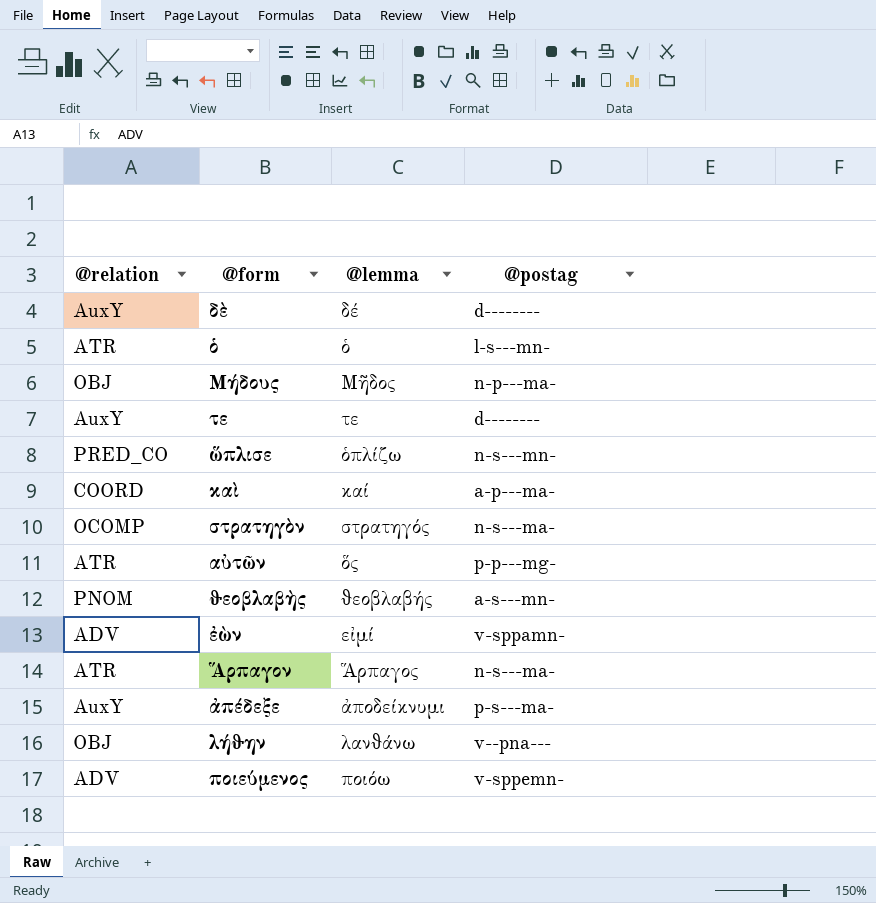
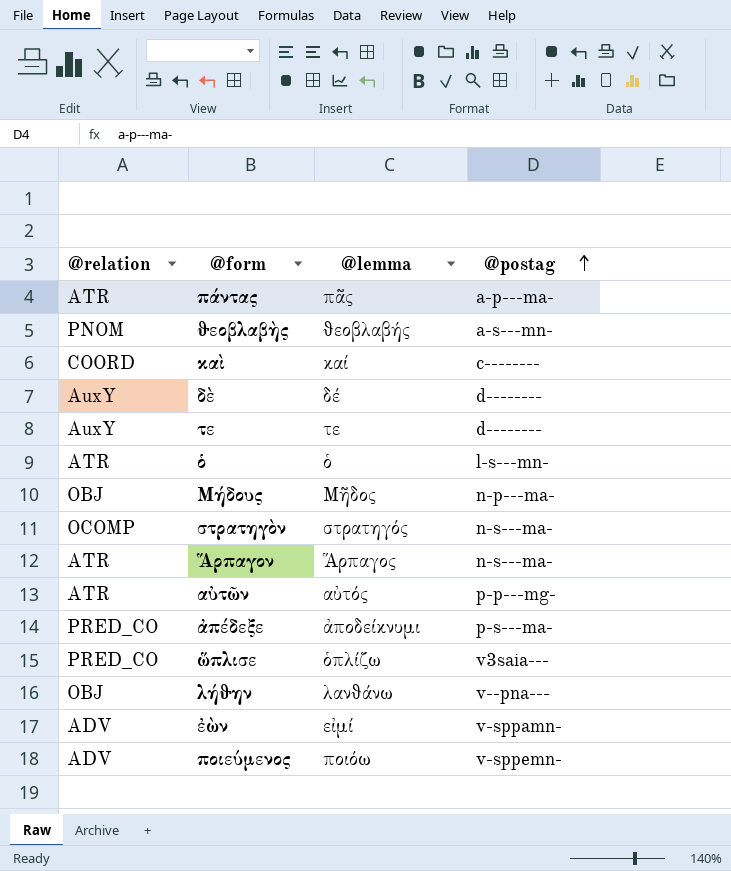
row order: none -> @postag ascending
row πάντας: none -> ATR | πᾶς | a-p---ma-
καὶ | @postag: a-p---ma- -> c--------
αὐτῶν | @lemma: ὅς -> αὐτός
ἀπέδεξε | @relation: AuxY -> PRED_CO
ὥπλισε | @postag: n-s---mn- -> v3saia---

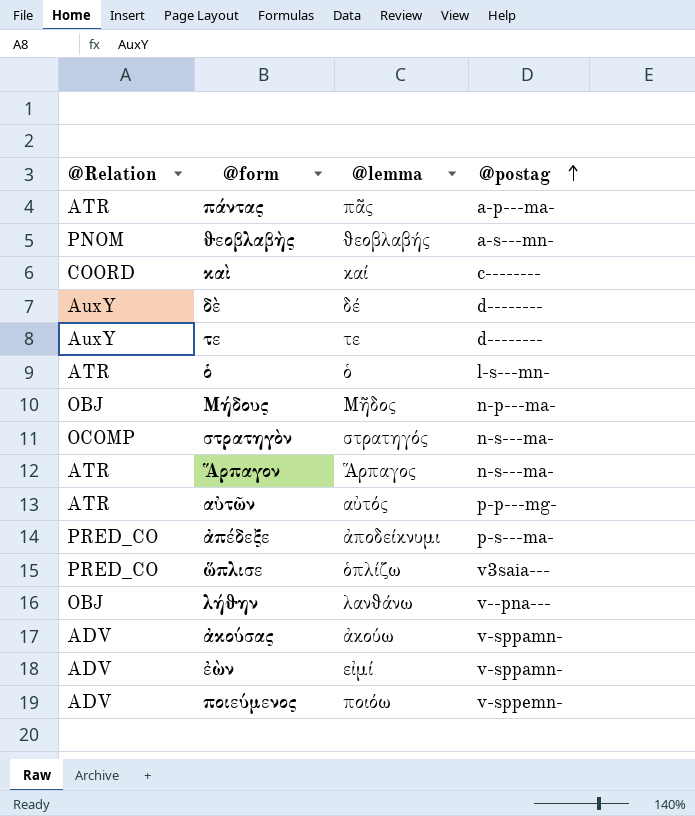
column name: @relation -> @Relation
row ἀκούσας: none -> ADV | ἀκούω | v-sppamn-

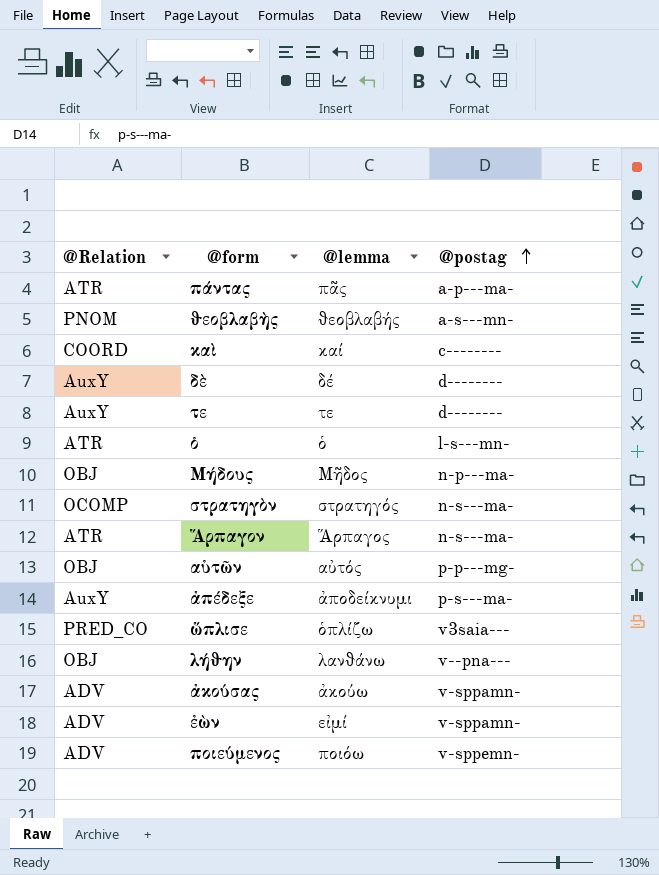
αὐτῶν | @Relation: ATR -> OBJ
ἀπέδεξε | @Relation: PRED_CO -> AuxY

